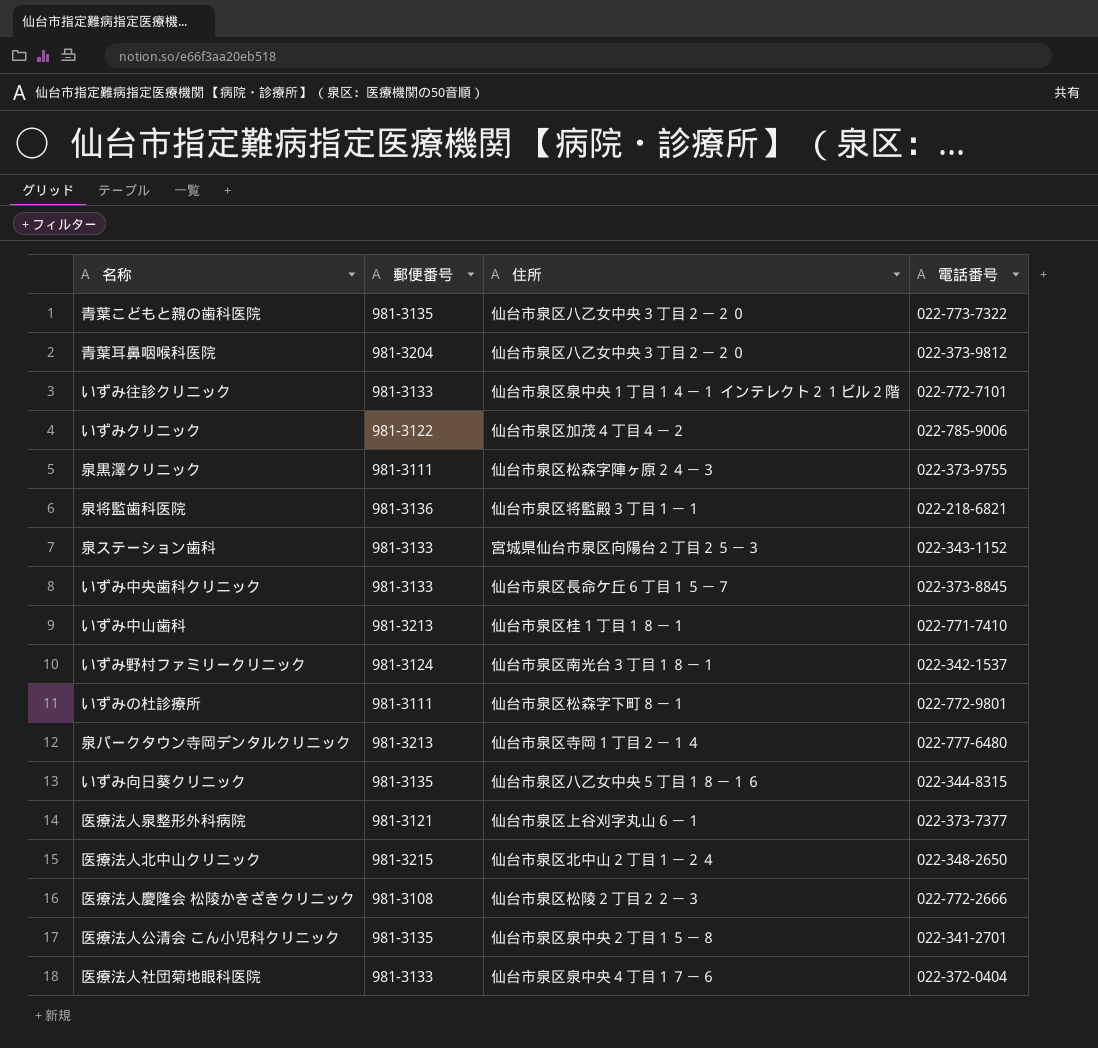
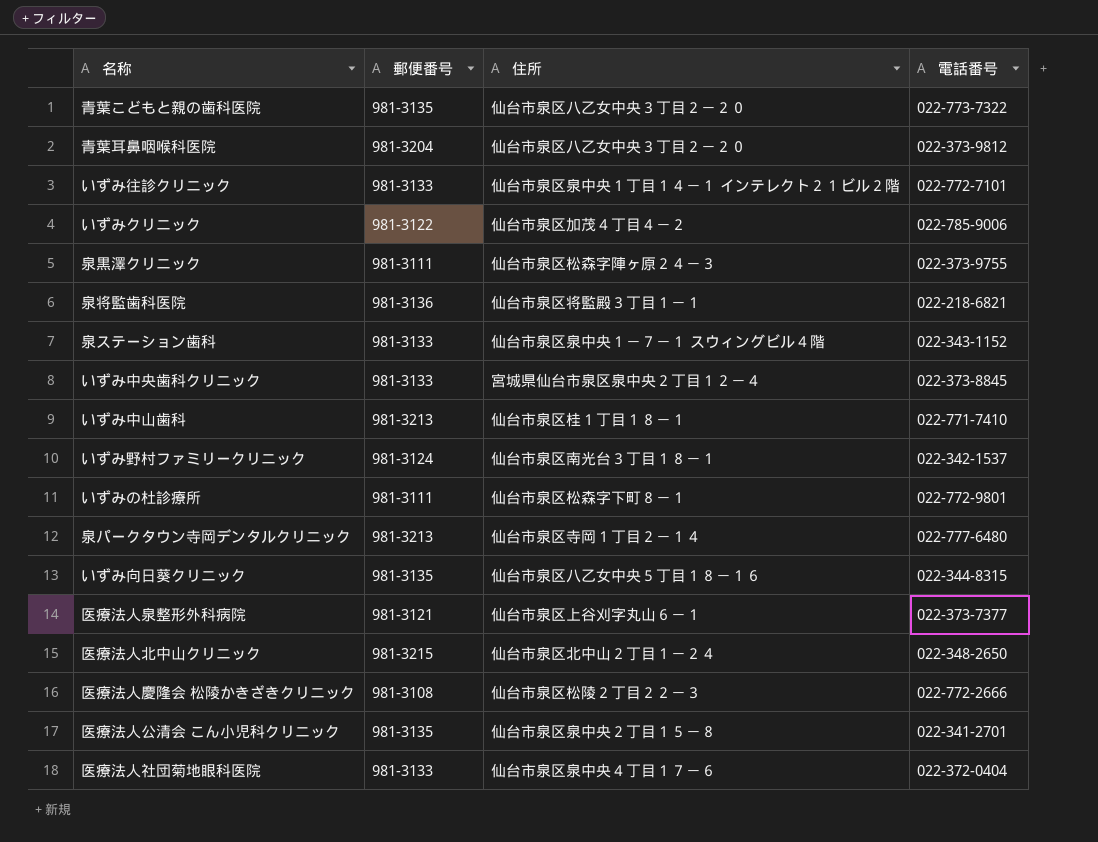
泉ステーション歯科 | 住所: 宮城県仙台市泉区向陽台２丁目２５－３ -> 仙台市泉区泉中央１－７－１ スウィングビル４階
いずみ中央歯科クリニック | 住所: 仙台市泉区長命ケ丘６丁目１５－７ -> 宮城県仙台市泉区泉中央２丁目１２－４

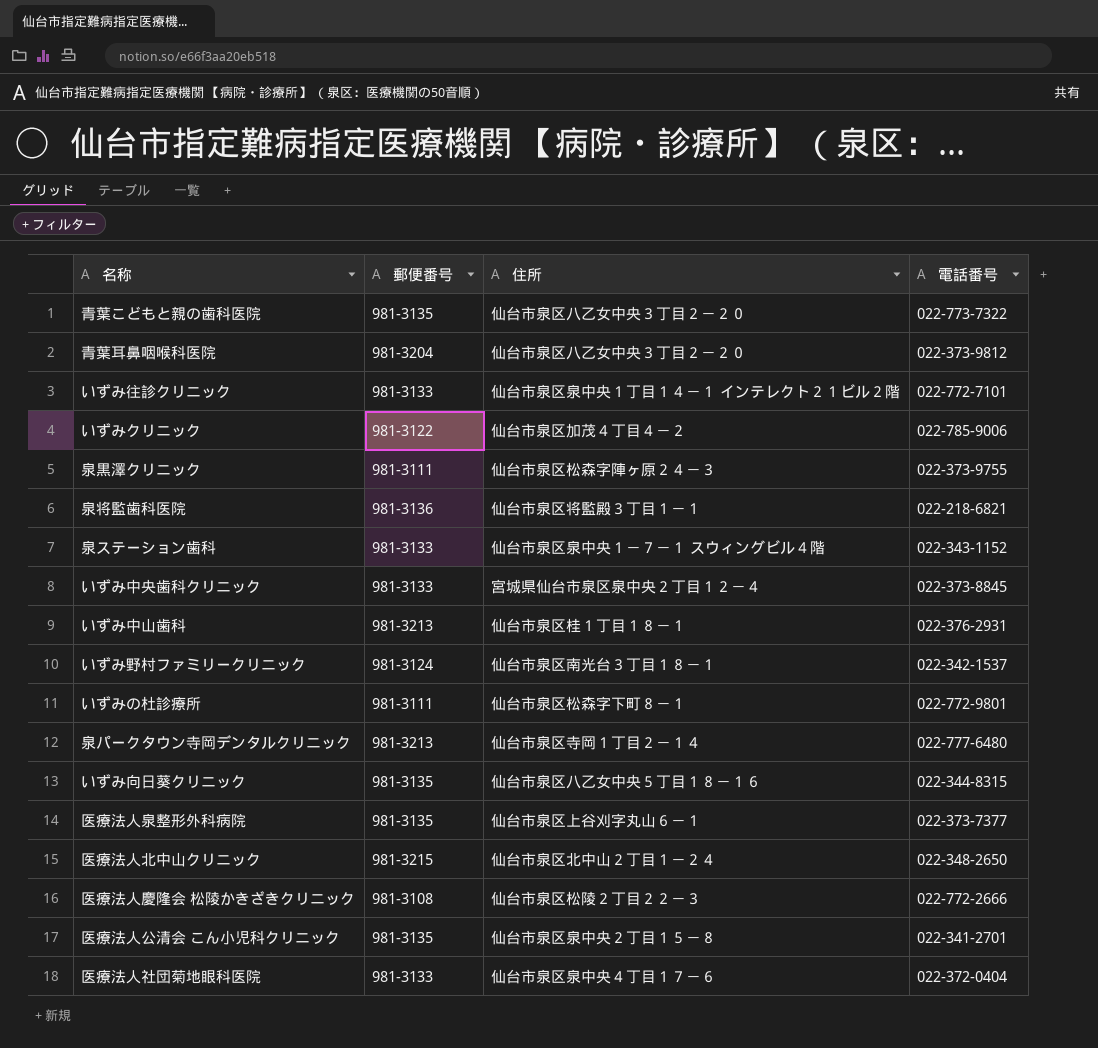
いずみ中山歯科 | 電話番号: 022-771-7410 -> 022-376-2931
医療法人泉整形外科病院 | 郵便番号: 981-3121 -> 981-3135

